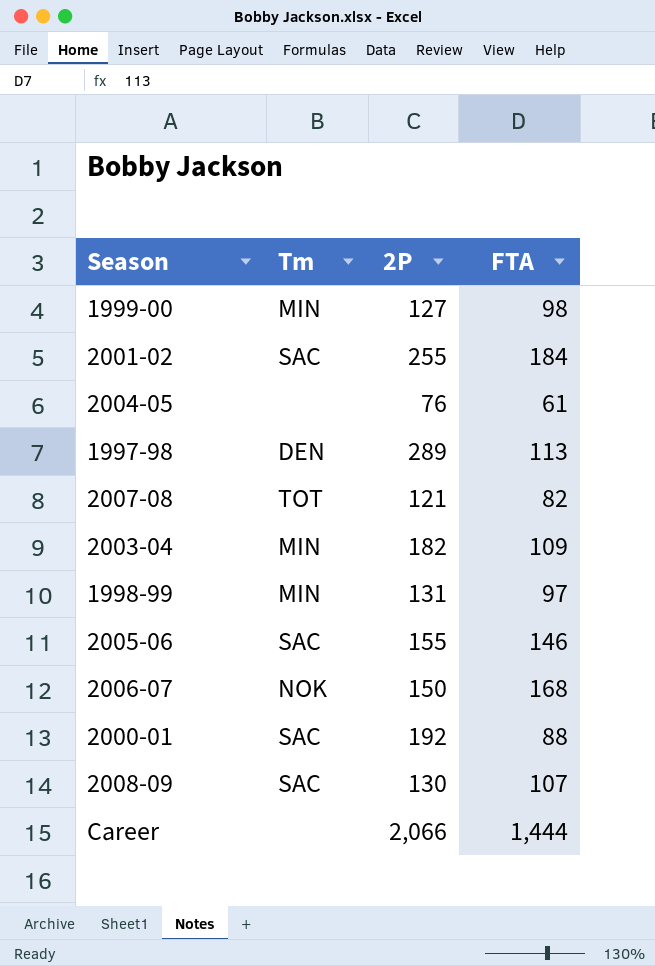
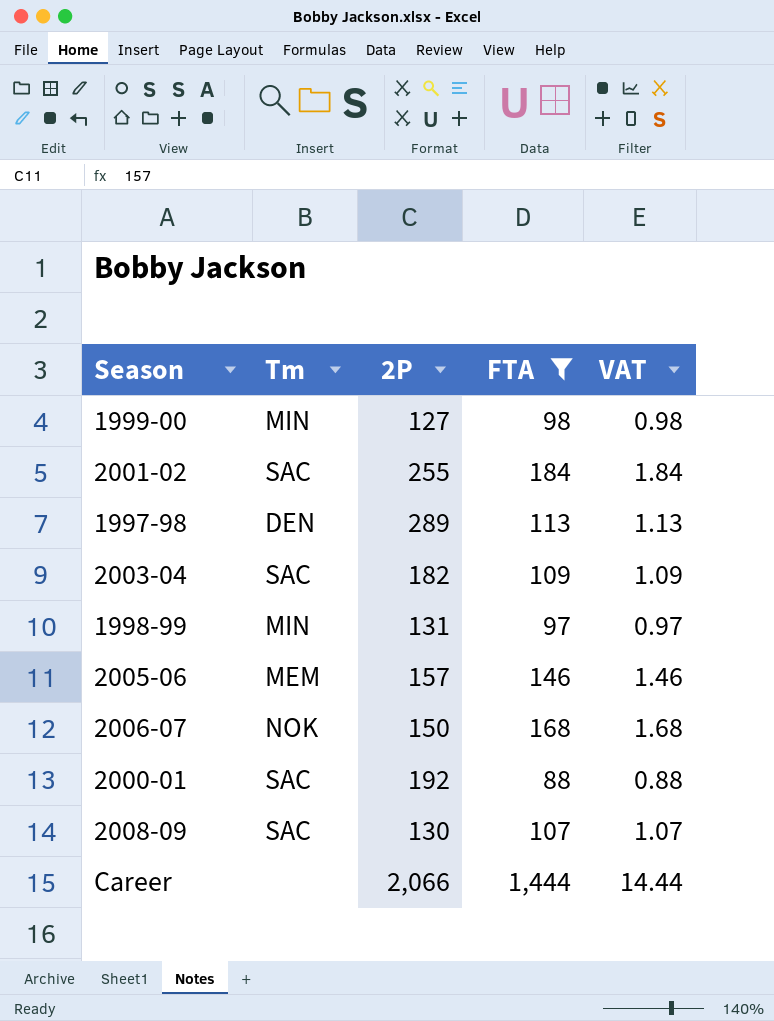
filter: none -> FTA >= 88
column VAT | formula: none -> [FTA] * 0.01
2003-04 | Tm: MIN -> SAC
2005-06 | Tm: SAC -> MEM
2005-06 | 2P: 155 -> 157

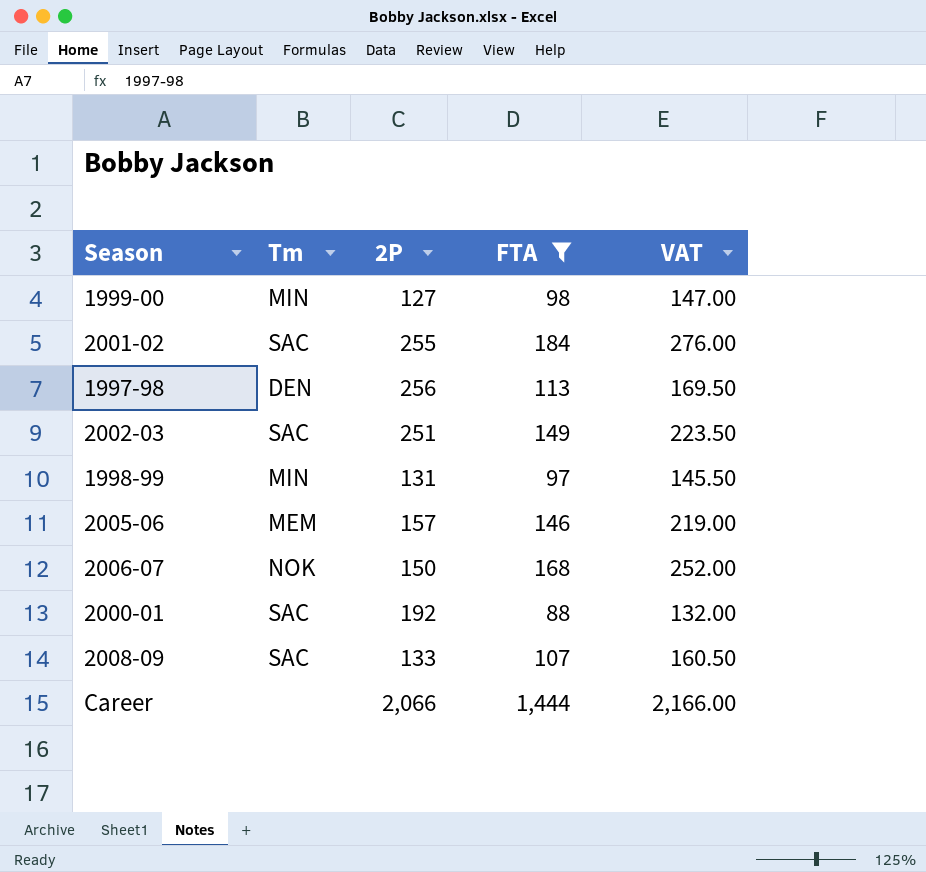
column VAT | formula: [FTA] * 0.01 -> [FTA] * 1.5
row 2003-04: SAC | 182 | 109 | 1.09 -> none
1997-98 | 2P: 289 -> 256
row 2002-03: none -> SAC | 251 | 149 | 223.50
2008-09 | 2P: 130 -> 133

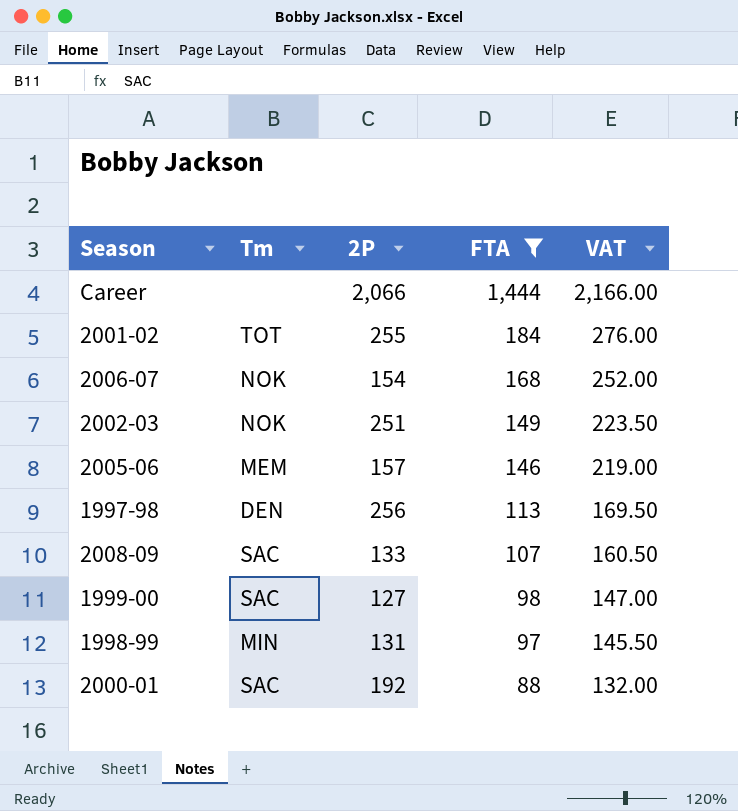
row order: none -> FTA descending
2001-02 | Tm: SAC -> TOT
2006-07 | 2P: 150 -> 154
2002-03 | Tm: SAC -> NOK
1999-00 | Tm: MIN -> SAC

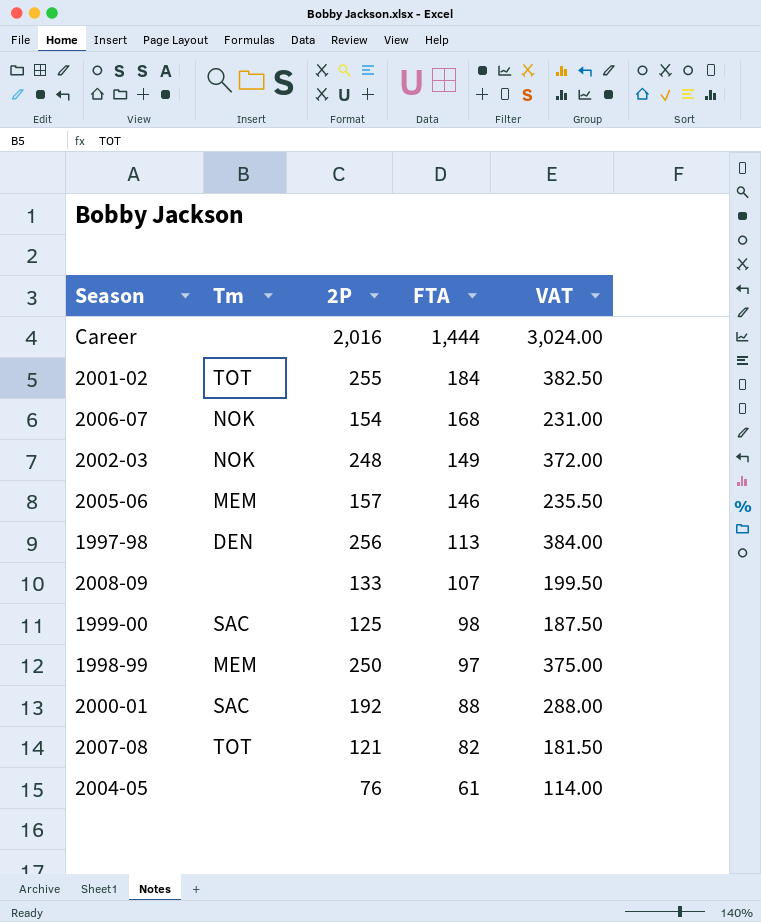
filter: FTA >= 88 -> none
column VAT | formula: [FTA] * 1.5 -> [2P] * 1.5
Career | 2P: 2,066 -> 2,016
2002-03 | 2P: 251 -> 248
2008-09 | Tm: SAC -> none
1999-00 | 2P: 127 -> 125
1998-99 | Tm: MIN -> MEM
1998-99 | 2P: 131 -> 250

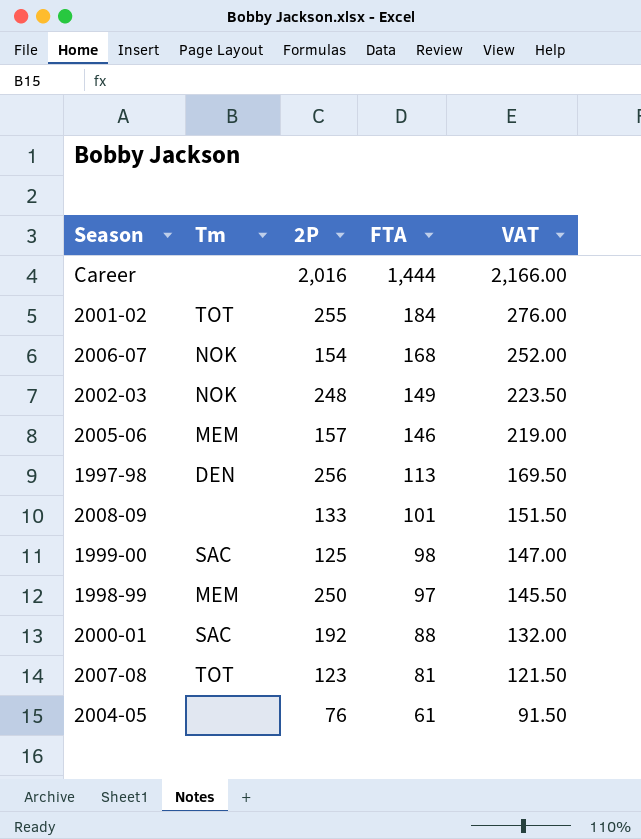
column VAT | formula: [2P] * 1.5 -> [FTA] * 1.5
2008-09 | FTA: 107 -> 101
2007-08 | 2P: 121 -> 123
2007-08 | FTA: 82 -> 81

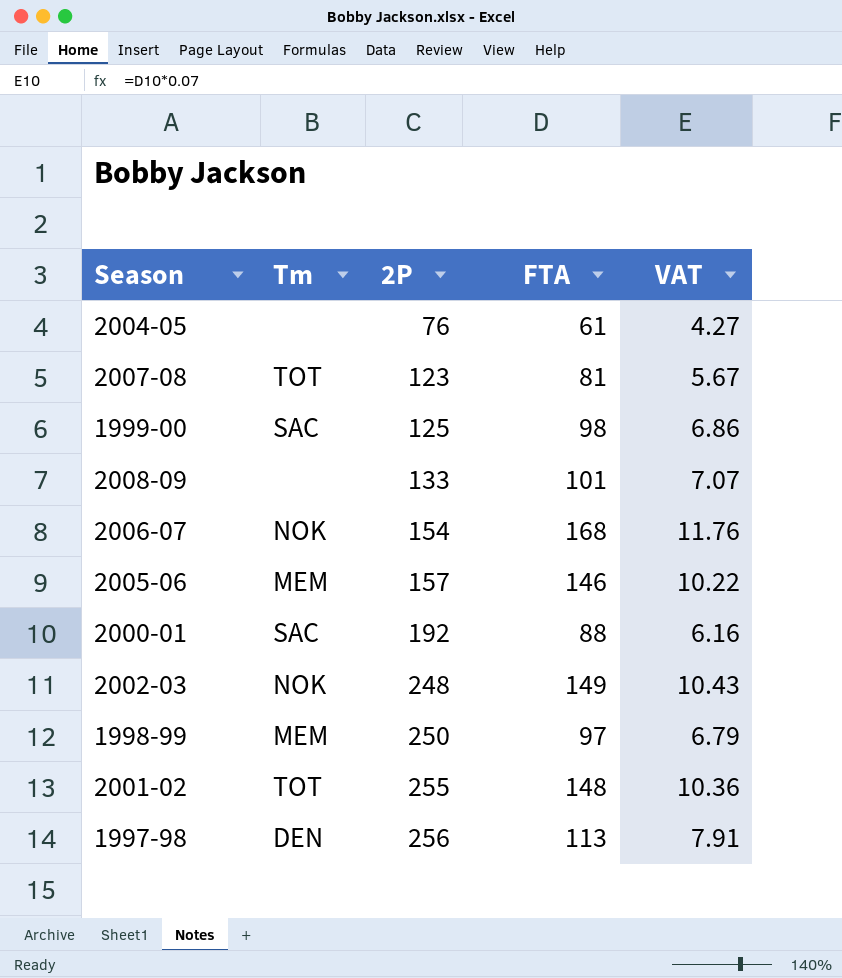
row order: FTA descending -> 2P ascending
column VAT | formula: [FTA] * 1.5 -> [FTA] * 0.07
row Career: none | 2,016 | 1,444 | 2,166.00 -> none
2001-02 | FTA: 184 -> 148

